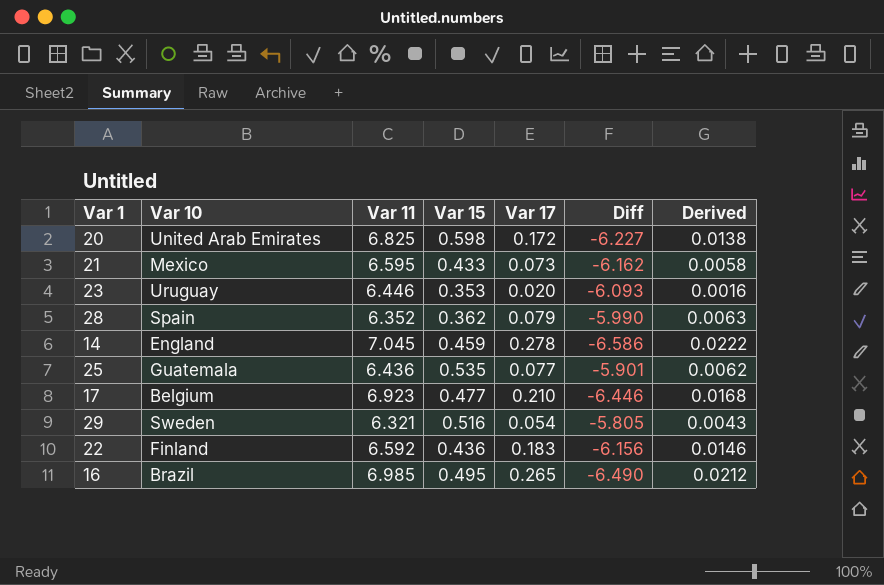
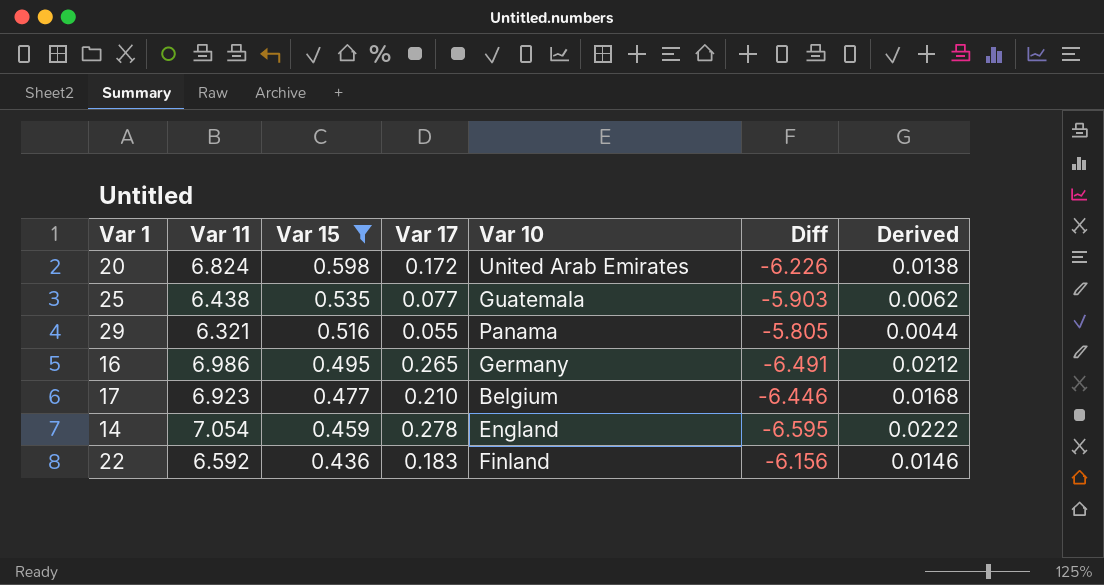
filter: none -> Var 15 >= 0.436
row order: none -> Var 15 descending
column Var 10 | position: 2 -> 5
20 | Var 11: 6.825 -> 6.824
20 | Diff: -6.227 -> -6.226
25 | Var 11: 6.436 -> 6.438
25 | Diff: -5.901 -> -5.903
29 | Var 17: 0.054 -> 0.055
29 | Var 10: Sweden -> Panama
29 | Derived: 0.0043 -> 0.0044
16 | Var 11: 6.985 -> 6.986
16 | Var 10: Brazil -> Germany
16 | Diff: -6.490 -> -6.491
14 | Var 11: 7.045 -> 7.054
14 | Diff: -6.586 -> -6.595

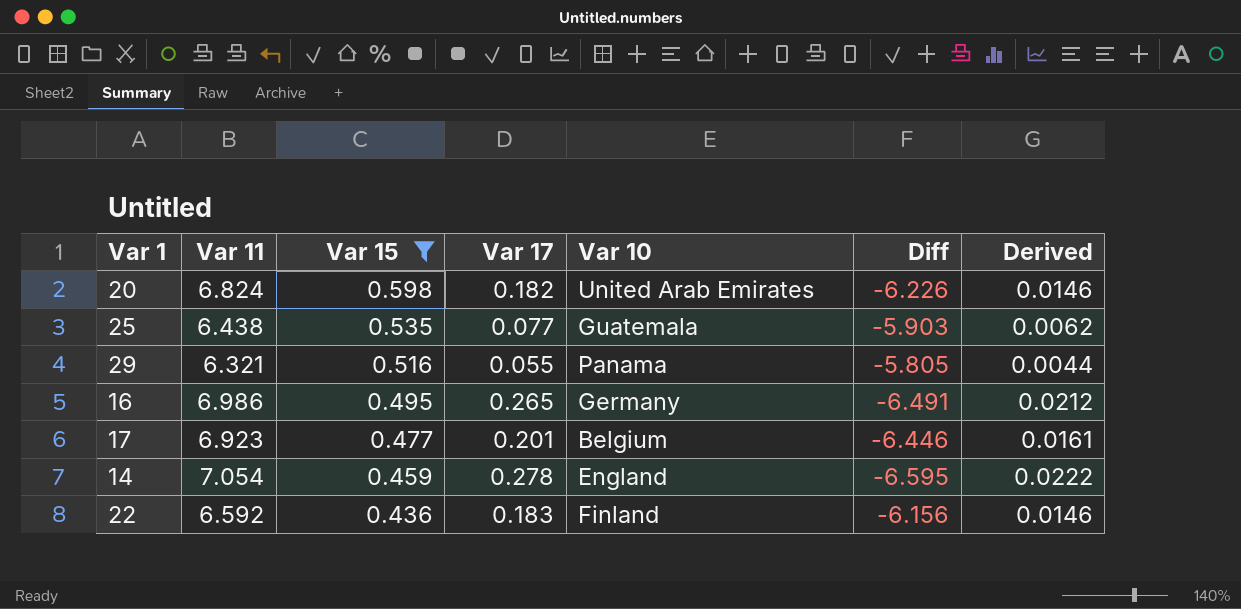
20 | Var 17: 0.172 -> 0.182
20 | Derived: 0.0138 -> 0.0146
17 | Var 17: 0.210 -> 0.201
17 | Derived: 0.0168 -> 0.0161

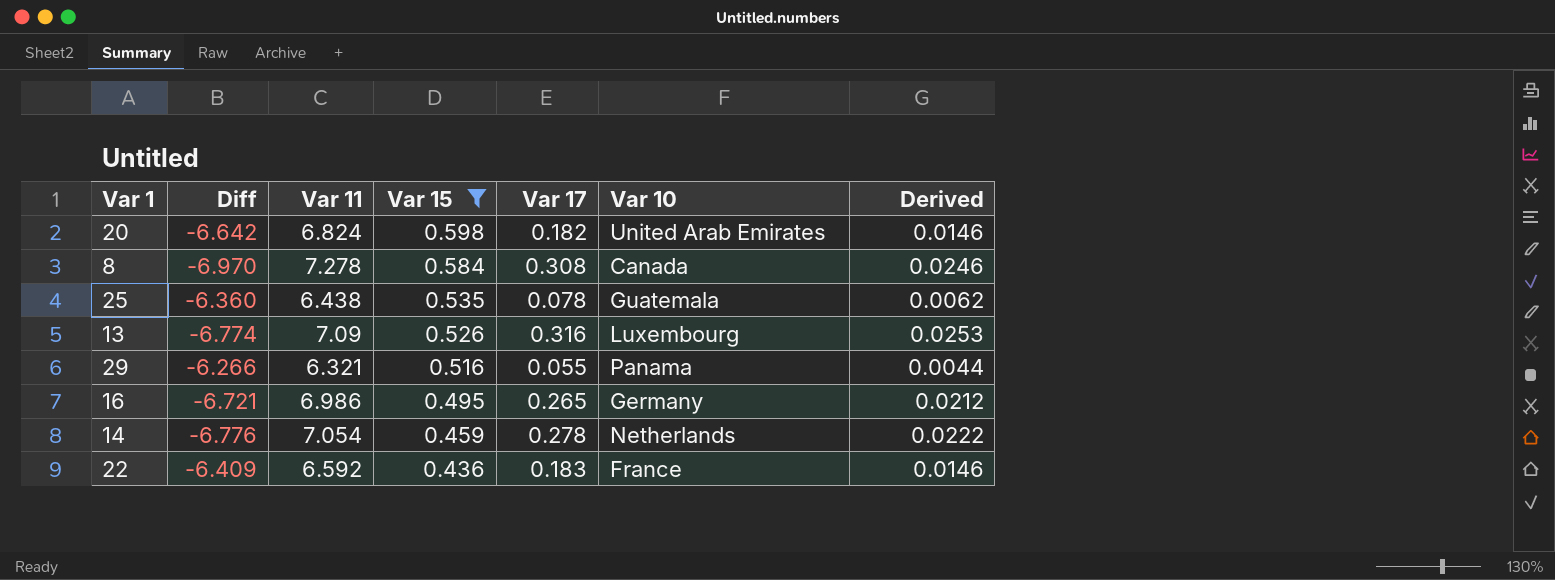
column Diff | formula: [Var 15] - [Var 11] -> [Var 17] - [Var 11]
column Diff | position: 6 -> 2
row 17: 6.923 | 0.477 | 0.201 | Belgium | -6.446 | 0.0161 -> none
row 8: none -> -6.970 | 7.278 | 0.584 | 0.308 | Canada | 0.0246
25 | Var 17: 0.077 -> 0.078
row 13: none -> -6.774 | 7.09 | 0.526 | 0.316 | Luxembourg | 0.0253
14 | Var 10: England -> Netherlands
22 | Var 10: Finland -> France

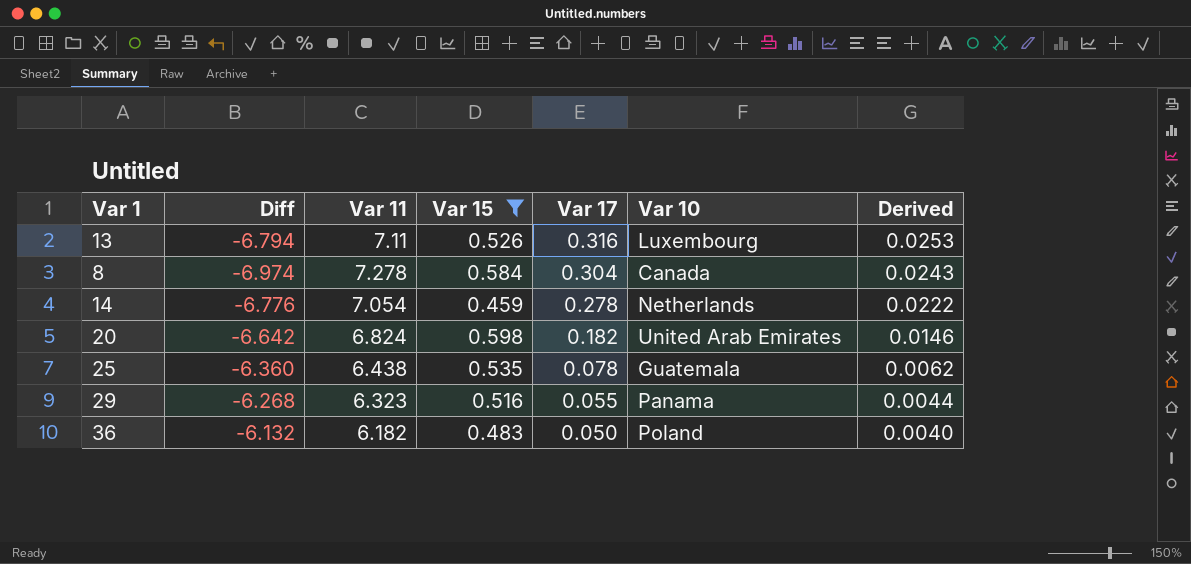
row order: Var 15 descending -> Var 17 descending
row 16: -6.721 | 6.986 | 0.495 | 0.265 | Germany | 0.0212 -> none
row 22: -6.409 | 6.592 | 0.436 | 0.183 | France | 0.0146 -> none
13 | Diff: -6.774 -> -6.794
13 | Var 11: 7.09 -> 7.11
8 | Diff: -6.970 -> -6.974
8 | Var 17: 0.308 -> 0.304
8 | Derived: 0.0246 -> 0.0243
29 | Diff: -6.266 -> -6.268
29 | Var 11: 6.321 -> 6.323
row 36: none -> -6.132 | 6.182 | 0.483 | 0.050 | Poland | 0.0040

